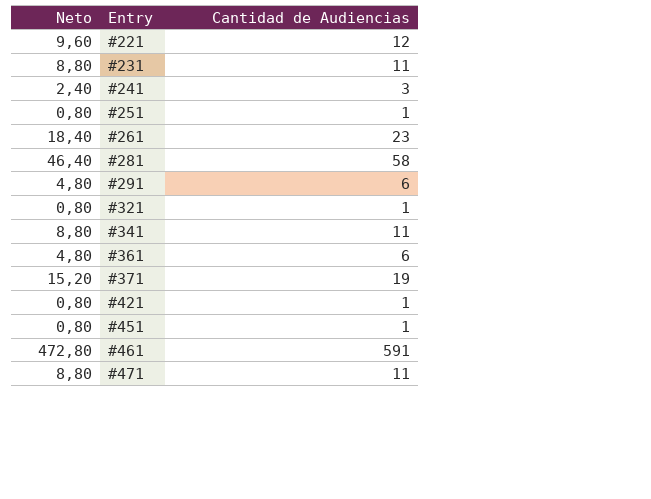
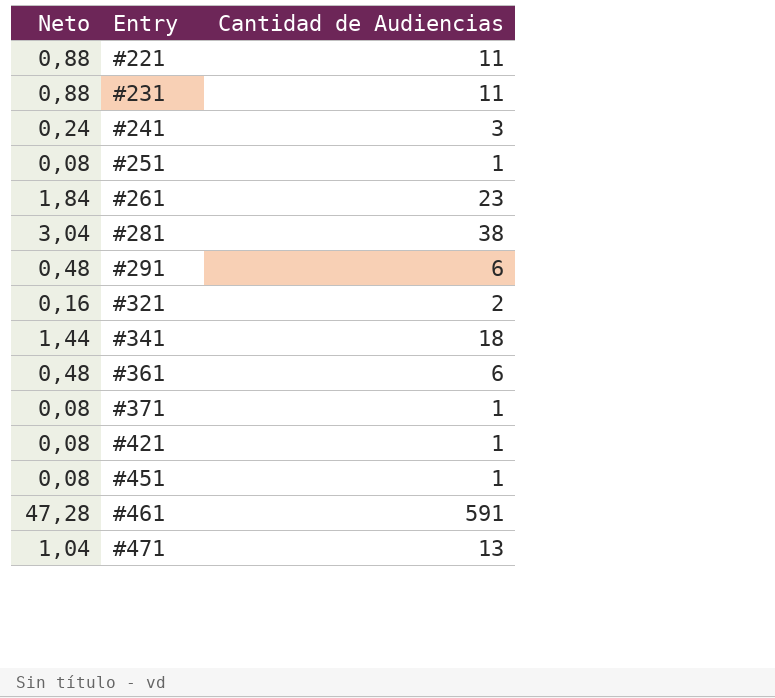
column Neto | formula: [Cantidad de Audiencias] * 0,8 -> [Cantidad de Audiencias] * 0,08
#221 | Cantidad de Audiencias: 12 -> 11
#281 | Cantidad de Audiencias: 58 -> 38
#321 | Cantidad de Audiencias: 1 -> 2
#341 | Cantidad de Audiencias: 11 -> 18
#371 | Cantidad de Audiencias: 19 -> 1
#471 | Cantidad de Audiencias: 11 -> 13

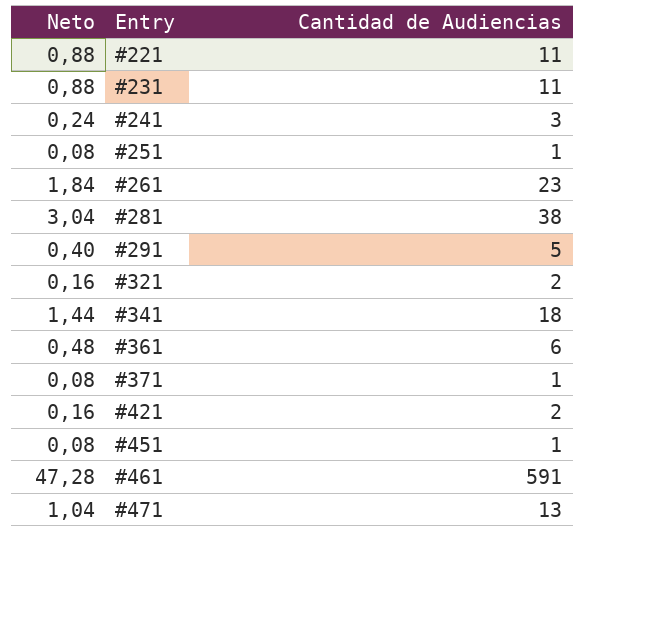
#291 | Neto: 0,48 -> 0,40
#291 | Cantidad de Audiencias: 6 -> 5
#421 | Neto: 0,08 -> 0,16
#421 | Cantidad de Audiencias: 1 -> 2

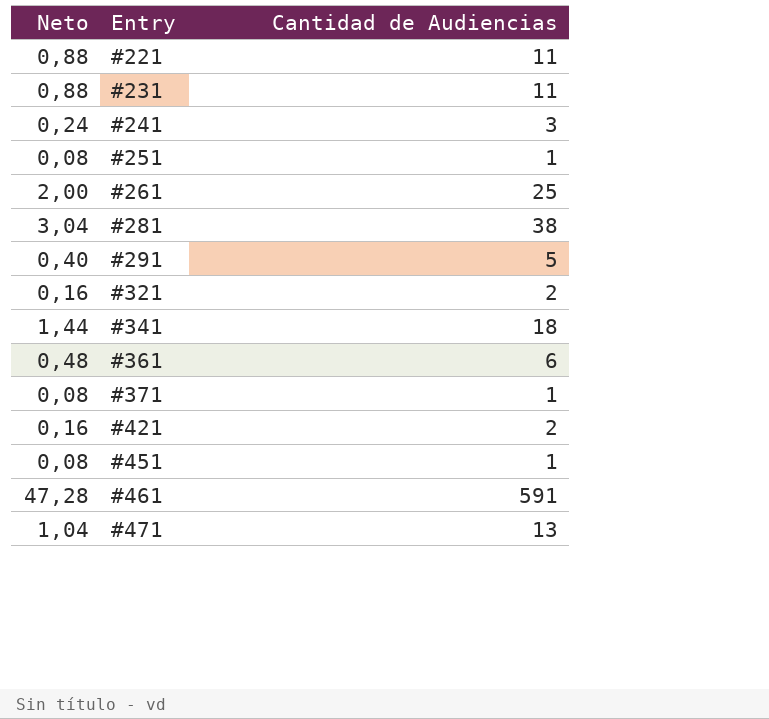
#261 | Neto: 1,84 -> 2,00
#261 | Cantidad de Audiencias: 23 -> 25

